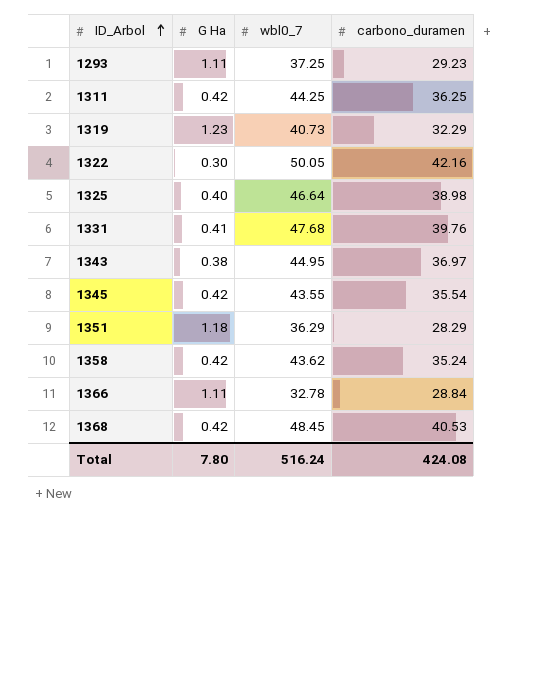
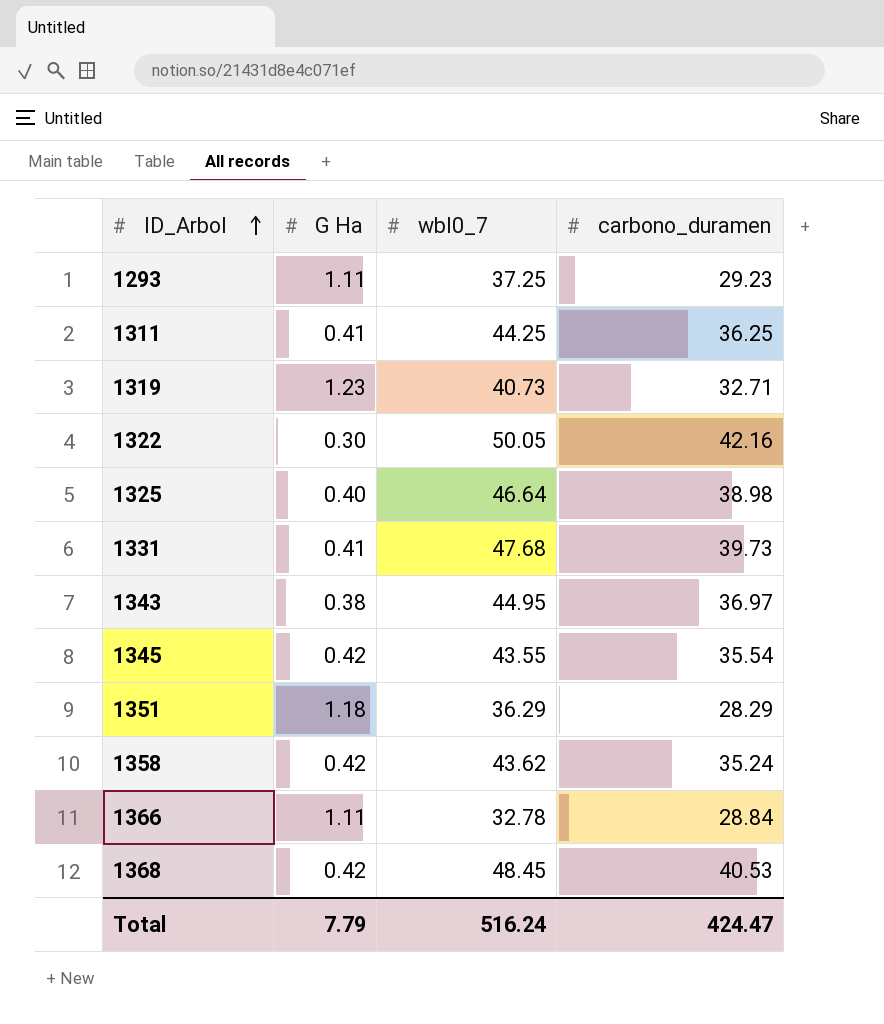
1311 | G Ha: 0.42 -> 0.41
1319 | carbono_duramen: 32.29 -> 32.71
1331 | carbono_duramen: 39.76 -> 39.73
Total | G Ha: 7.80 -> 7.79
Total | carbono_duramen: 424.08 -> 424.47

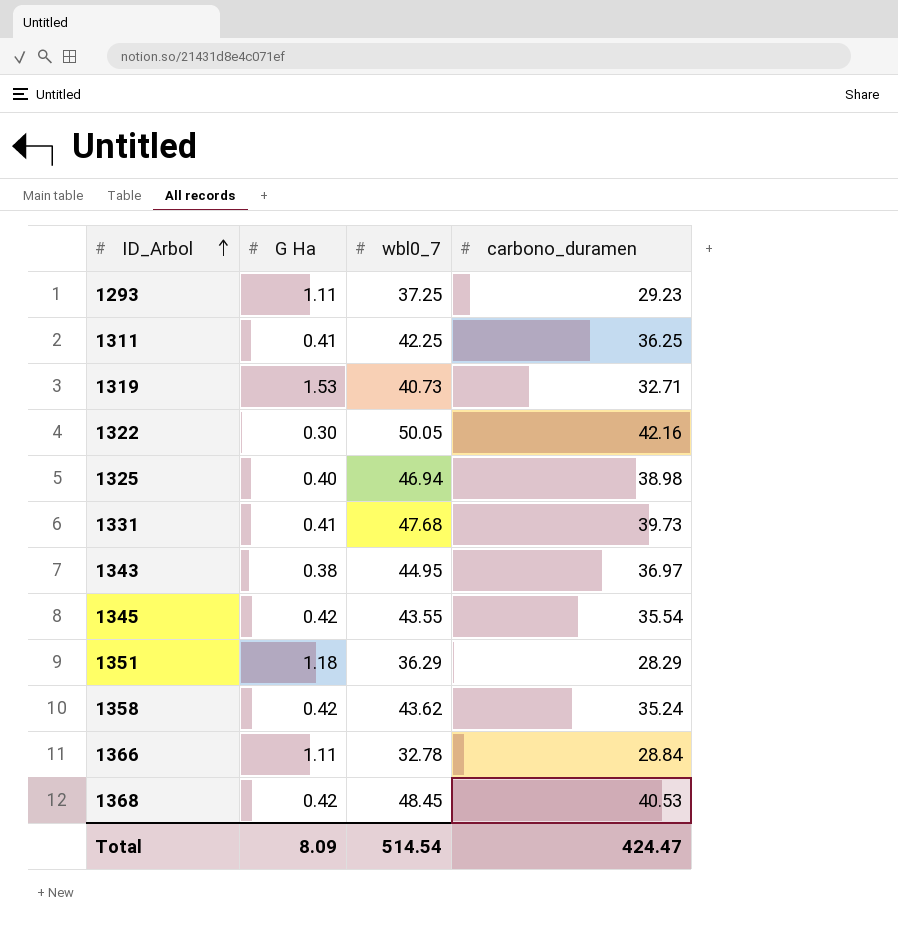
1311 | wbl0_7: 44.25 -> 42.25
1319 | G Ha: 1.23 -> 1.53
1325 | wbl0_7: 46.64 -> 46.94
Total | G Ha: 7.79 -> 8.09
Total | wbl0_7: 516.24 -> 514.54

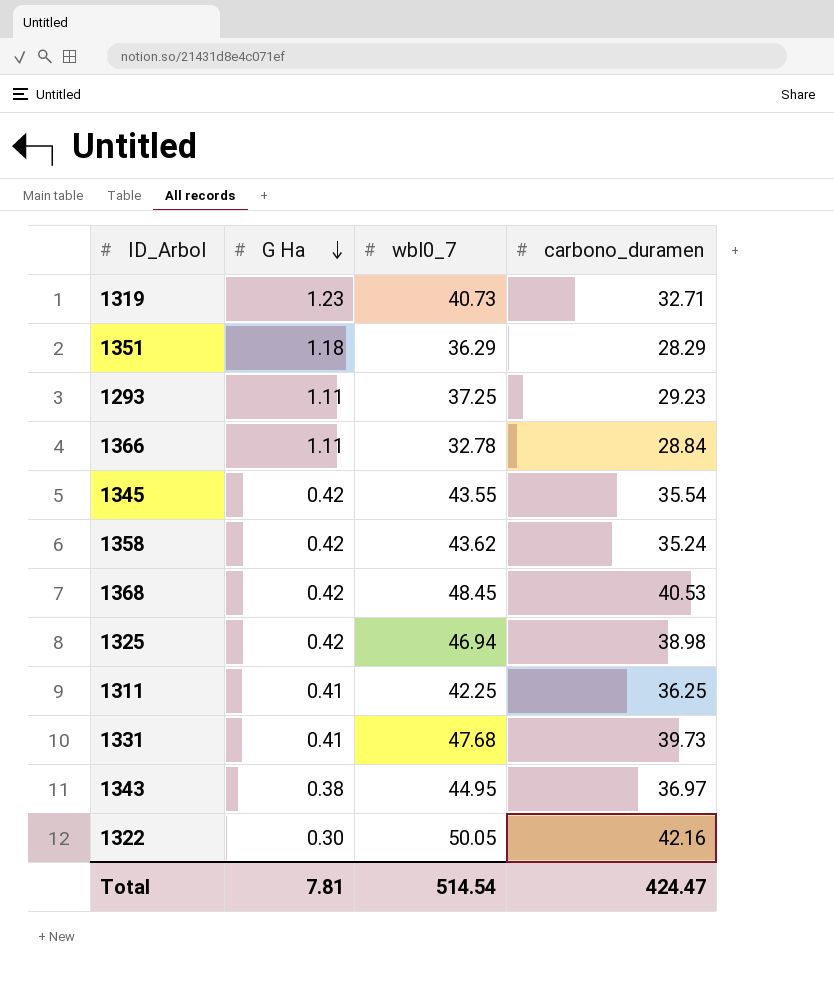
row order: ID_Arbol ascending -> G Ha descending
1319 | G Ha: 1.53 -> 1.23
1325 | G Ha: 0.40 -> 0.42
Total | G Ha: 8.09 -> 7.81

